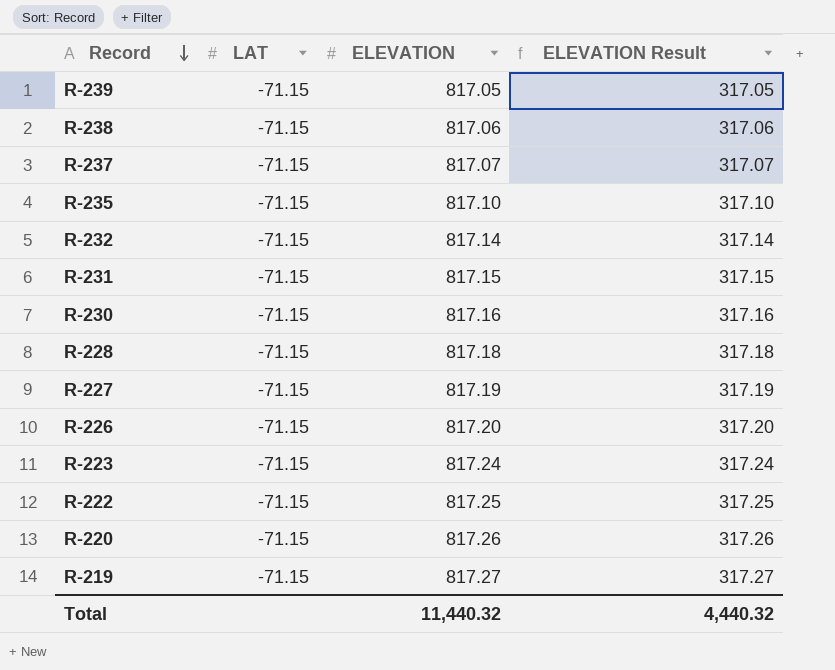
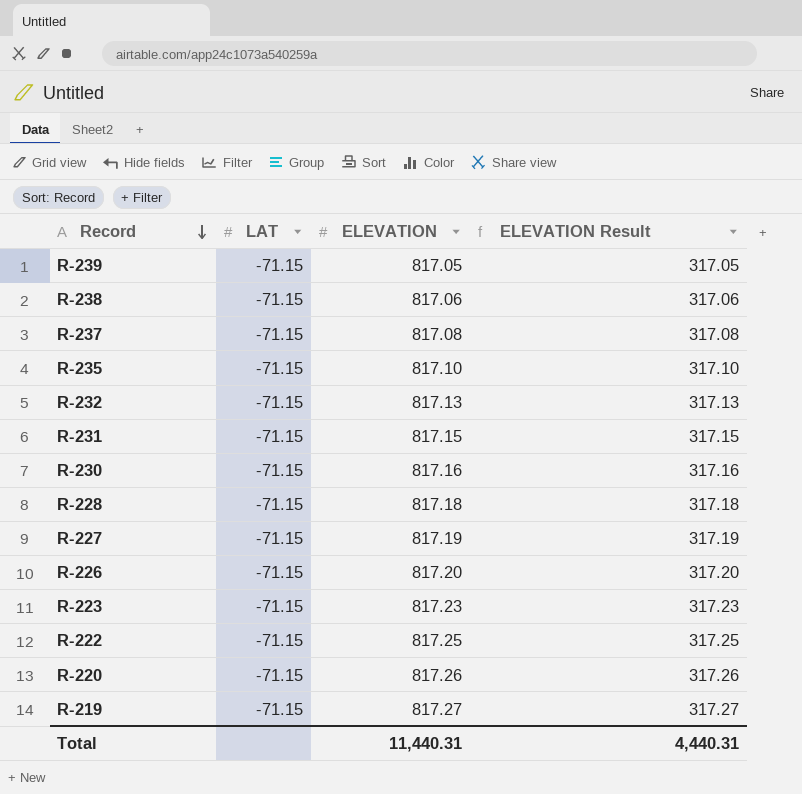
R-237 | ELEVATION: 817.07 -> 817.08
R-237 | ELEVATION Result: 317.07 -> 317.08
R-232 | ELEVATION: 817.14 -> 817.13
R-232 | ELEVATION Result: 317.14 -> 317.13
R-223 | ELEVATION: 817.24 -> 817.23
R-223 | ELEVATION Result: 317.24 -> 317.23
Total | ELEVATION: 11,440.32 -> 11,440.31
Total | ELEVATION Result: 4,440.32 -> 4,440.31

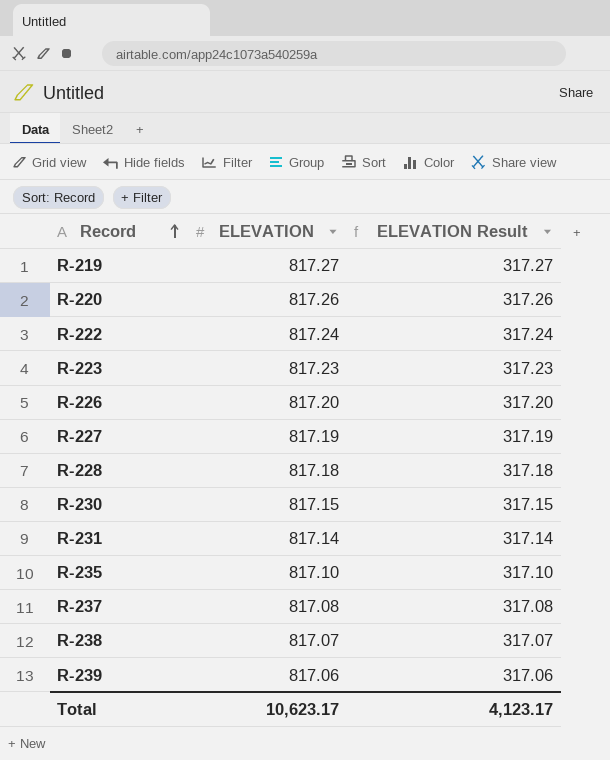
row order: Record descending -> Record ascending
column LAT | position: 2 -> none
row R-232: -71.15 | 817.13 | 317.13 -> none
R-222 | ELEVATION: 817.25 -> 817.24
R-222 | ELEVATION Result: 317.25 -> 317.24
R-230 | ELEVATION: 817.16 -> 817.15
R-230 | ELEVATION Result: 317.16 -> 317.15
R-231 | ELEVATION: 817.15 -> 817.14
R-231 | ELEVATION Result: 317.15 -> 317.14
R-238 | ELEVATION: 817.06 -> 817.07
R-238 | ELEVATION Result: 317.06 -> 317.07
R-239 | ELEVATION: 817.05 -> 817.06
R-239 | ELEVATION Result: 317.05 -> 317.06
Total | ELEVATION: 11,440.31 -> 10,623.17
Total | ELEVATION Result: 4,440.31 -> 4,123.17

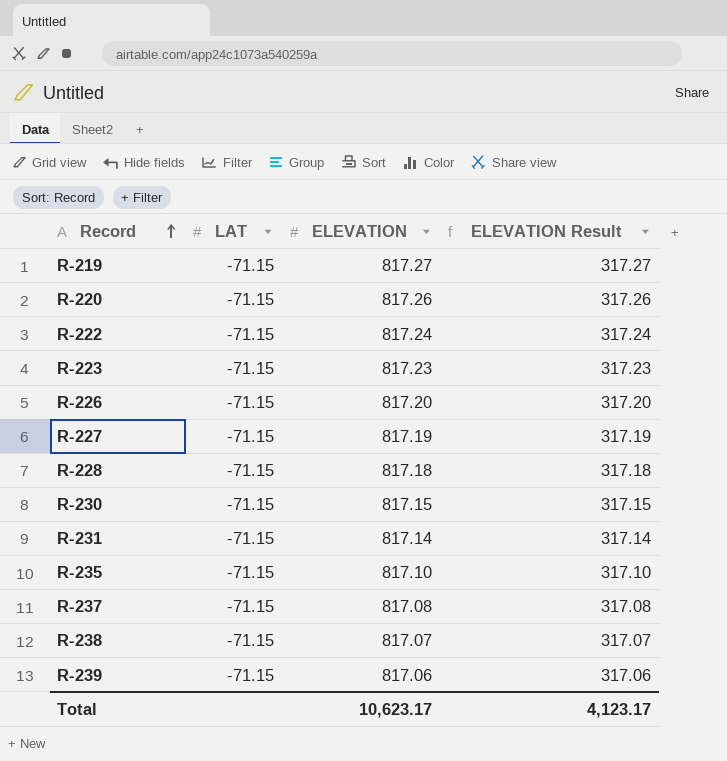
column LAT | position: none -> 2

